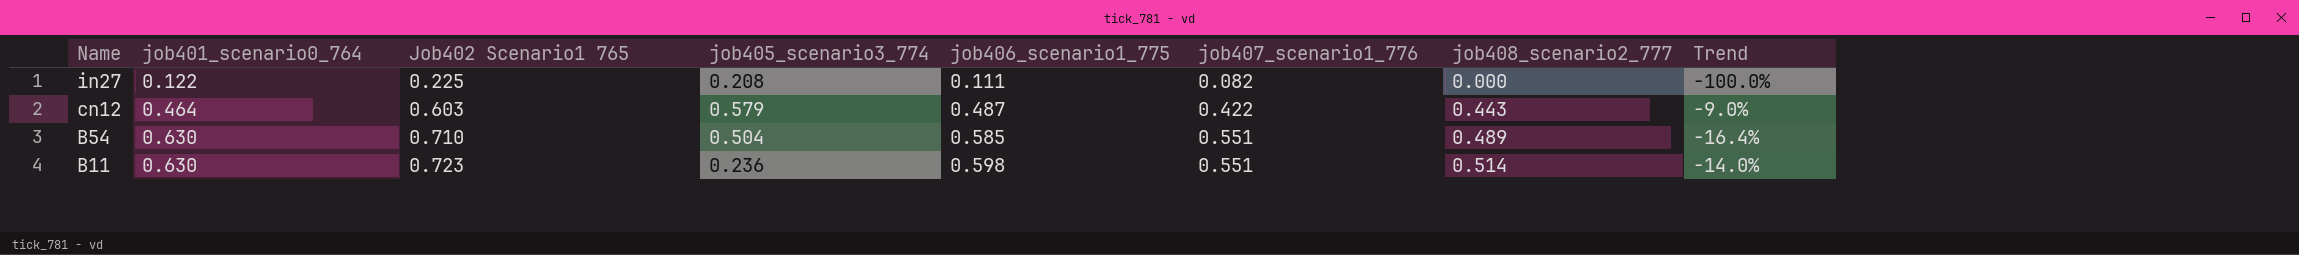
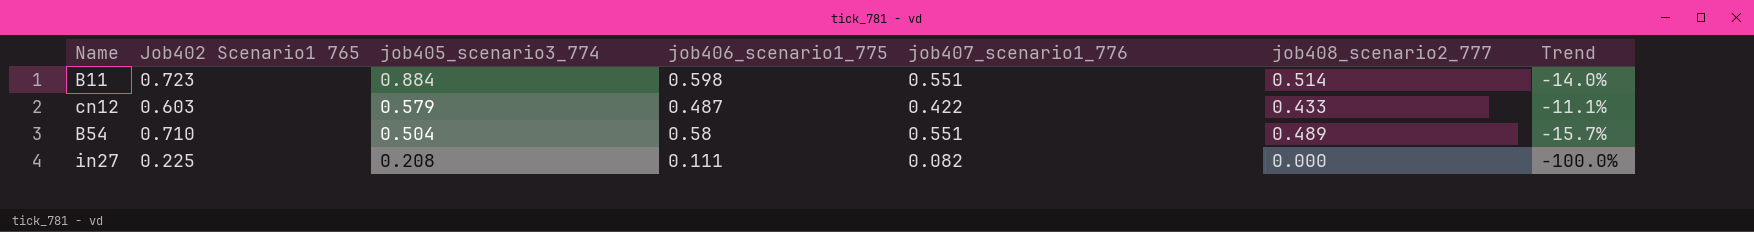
row order: Name descending -> job405_scenario3_774 descending
column job401_scenario0_764 | position: 2 -> none
B11 | job405_scenario3_774: 0.236 -> 0.884
cn12 | job408_scenario2_777: 0.443 -> 0.433
cn12 | Trend: -9.0% -> -11.1%
B54 | job406_scenario1_775: 0.585 -> 0.58
B54 | Trend: -16.4% -> -15.7%

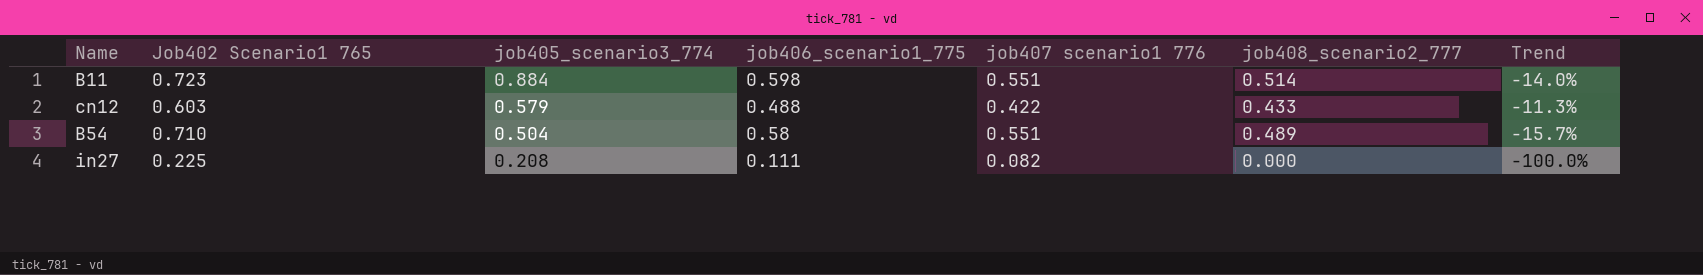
column name: job407_scenario1_776 -> job407 scenario1 776
cn12 | job406_scenario1_775: 0.487 -> 0.488
cn12 | Trend: -11.1% -> -11.3%

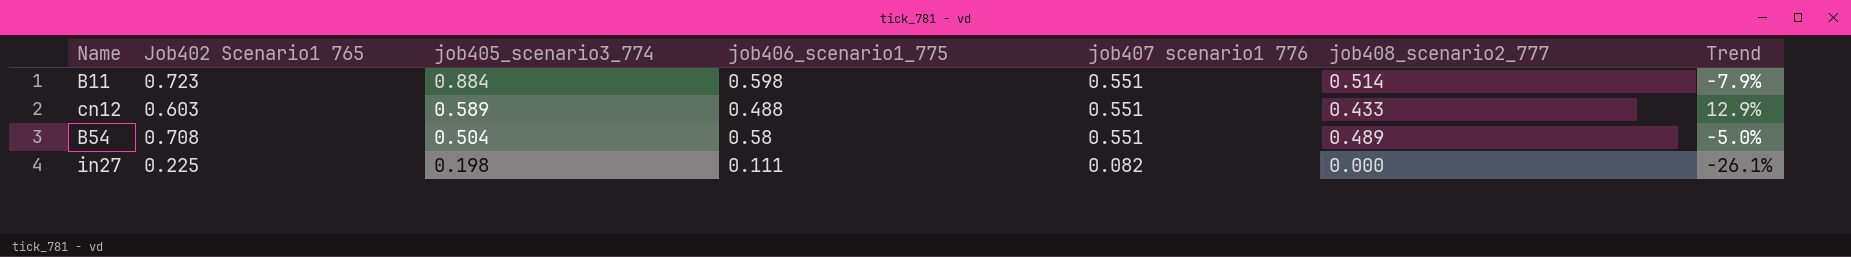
column Trend | formula: ([job408_scenario2_777] - [job406_scenario1_775]) / [job406_scenario1_775] -> ([job407 scenario1 776] - [job406_scenario1_775]) / [job406_scenario1_775]
cn12 | job405_scenario3_774: 0.579 -> 0.589
cn12 | job407 scenario1 776: 0.422 -> 0.551
B54 | Job402 Scenario1 765: 0.710 -> 0.708
in27 | job405_scenario3_774: 0.208 -> 0.198

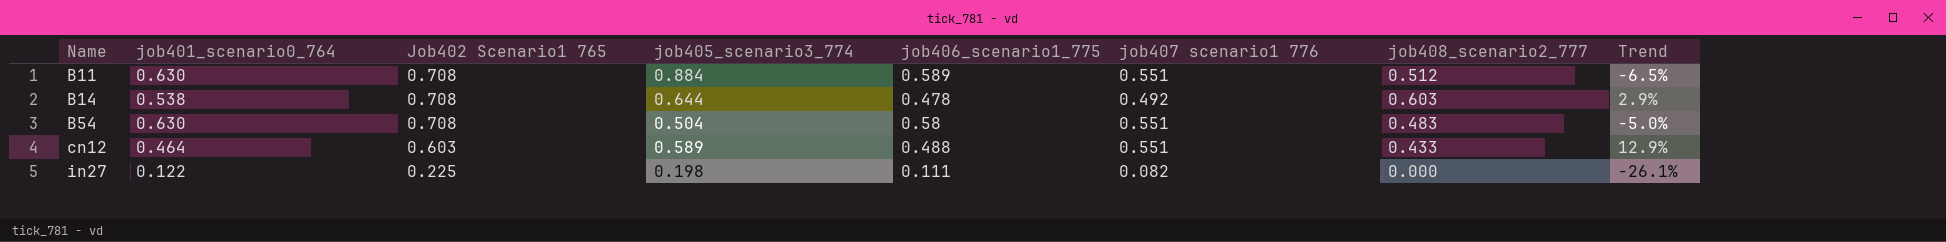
row order: job405_scenario3_774 descending -> Name ascending
column job401_scenario0_764 | position: none -> 2
B11 | Job402 Scenario1 765: 0.723 -> 0.708
B11 | job406_scenario1_775: 0.598 -> 0.589
B11 | job408_scenario2_777: 0.514 -> 0.512
B11 | Trend: -7.9% -> -6.5%
row B14: none -> 0.538 | 0.708 | 0.644 | 0.478 | 0.492 | 0.603 | 2.9%
B54 | job408_scenario2_777: 0.489 -> 0.483

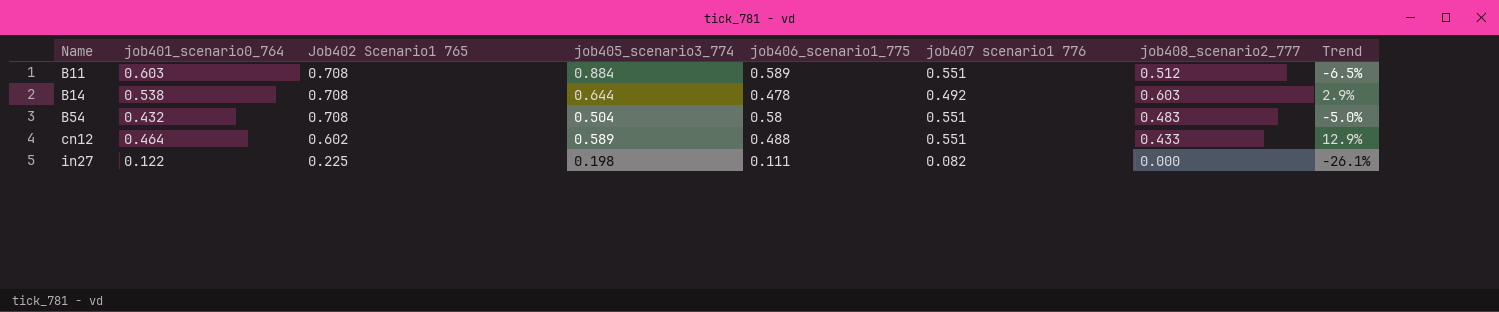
B11 | job401_scenario0_764: 0.630 -> 0.603
B54 | job401_scenario0_764: 0.630 -> 0.432
cn12 | Job402 Scenario1 765: 0.603 -> 0.602

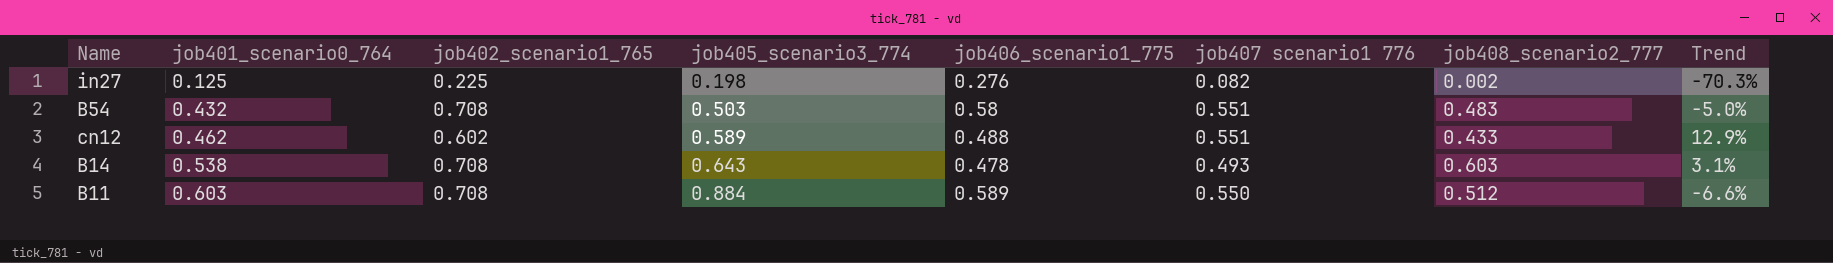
row order: Name ascending -> job401_scenario0_764 ascending
column name: Job402 Scenario1 765 -> job402_scenario1_765
in27 | job401_scenario0_764: 0.122 -> 0.125
in27 | job406_scenario1_775: 0.111 -> 0.276
in27 | job408_scenario2_777: 0.000 -> 0.002
in27 | Trend: -26.1% -> -70.3%
B54 | job405_scenario3_774: 0.504 -> 0.503
cn12 | job401_scenario0_764: 0.464 -> 0.462
B14 | job405_scenario3_774: 0.644 -> 0.643
B14 | job407 scenario1 776: 0.492 -> 0.493
B14 | Trend: 2.9% -> 3.1%
B11 | job407 scenario1 776: 0.551 -> 0.550
B11 | Trend: -6.5% -> -6.6%

